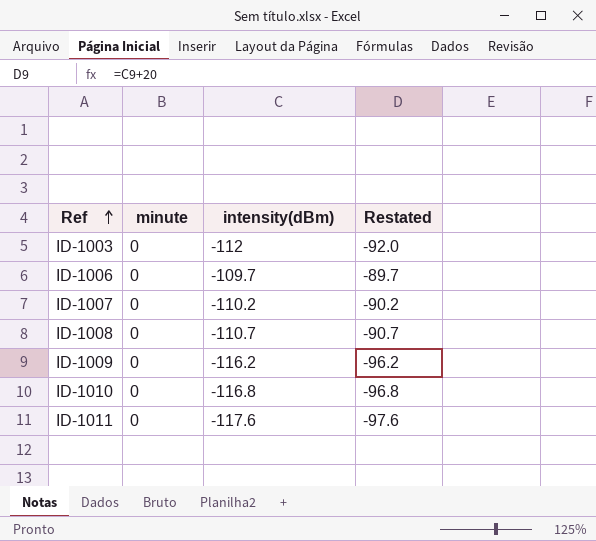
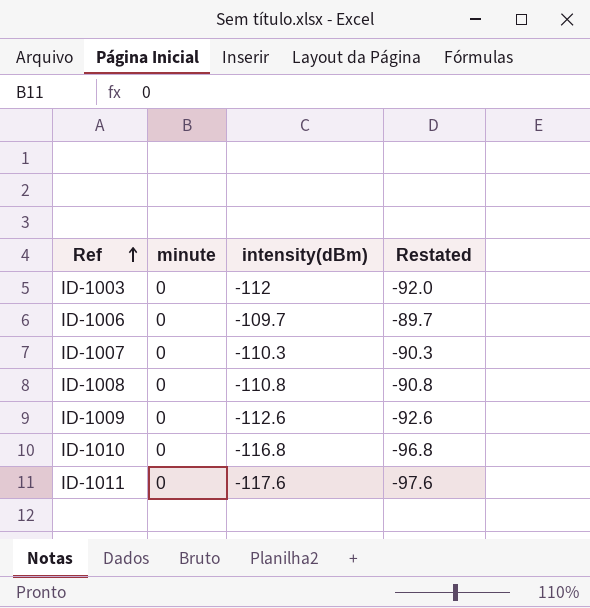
ID-1007 | intensity(dBm): -110.2 -> -110.3
ID-1007 | Restated: -90.2 -> -90.3
ID-1008 | intensity(dBm): -110.7 -> -110.8
ID-1008 | Restated: -90.7 -> -90.8
ID-1009 | intensity(dBm): -116.2 -> -112.6
ID-1009 | Restated: -96.2 -> -92.6

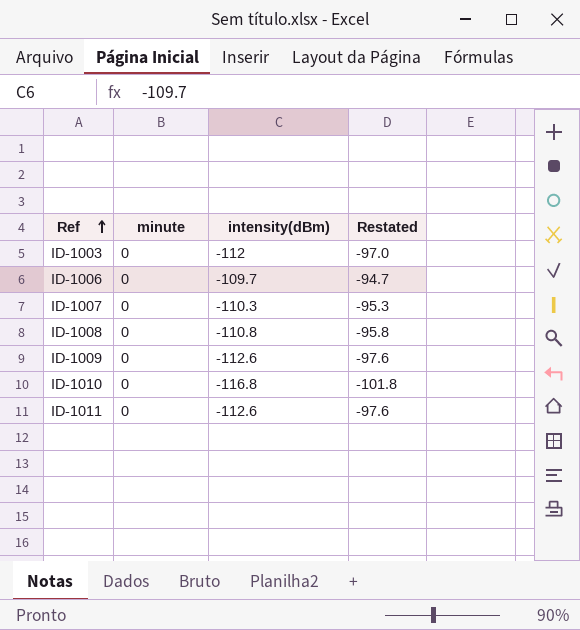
column Restated | formula: [intensity(dBm)] + 20 -> [intensity(dBm)] + 15
ID-1011 | intensity(dBm): -117.6 -> -112.6

